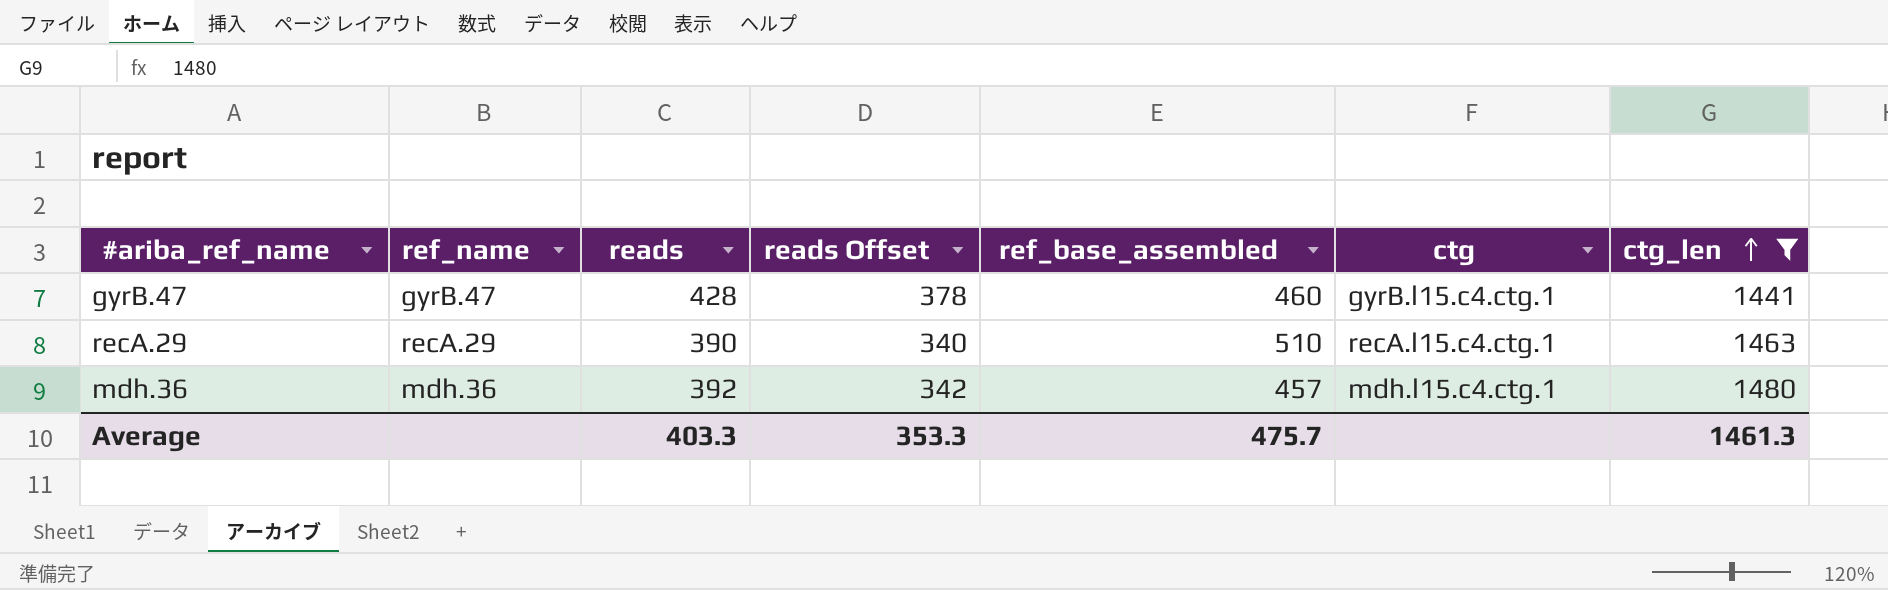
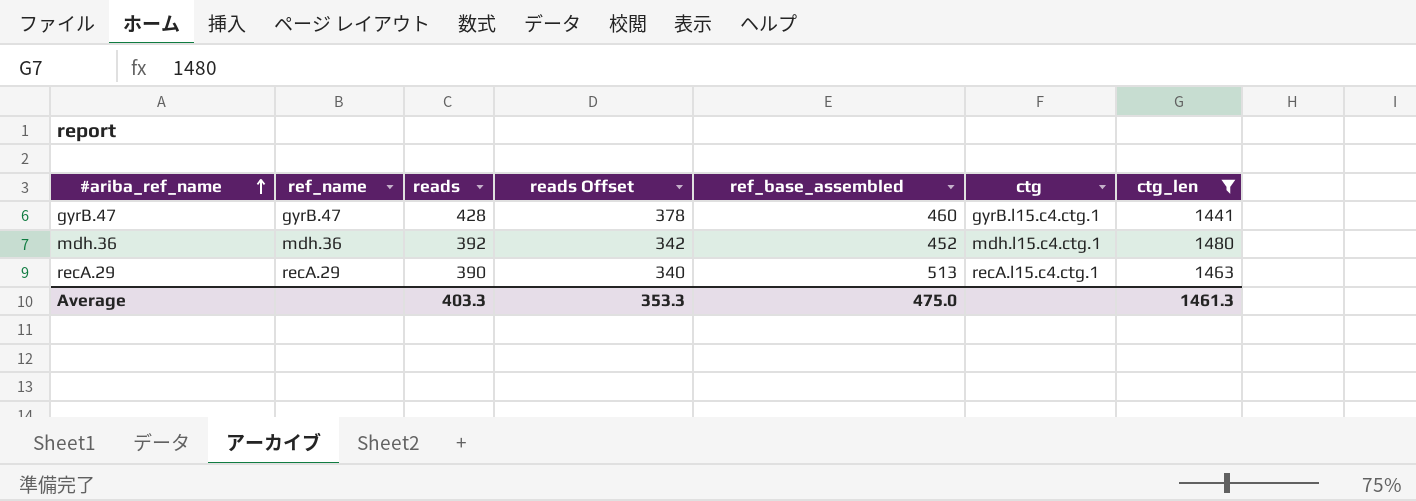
row order: ctg_len ascending -> #ariba_ref_name ascending
mdh.36 | ref_base_assembled: 457 -> 452
recA.29 | ref_base_assembled: 510 -> 513
Average | ref_base_assembled: 475.7 -> 475.0

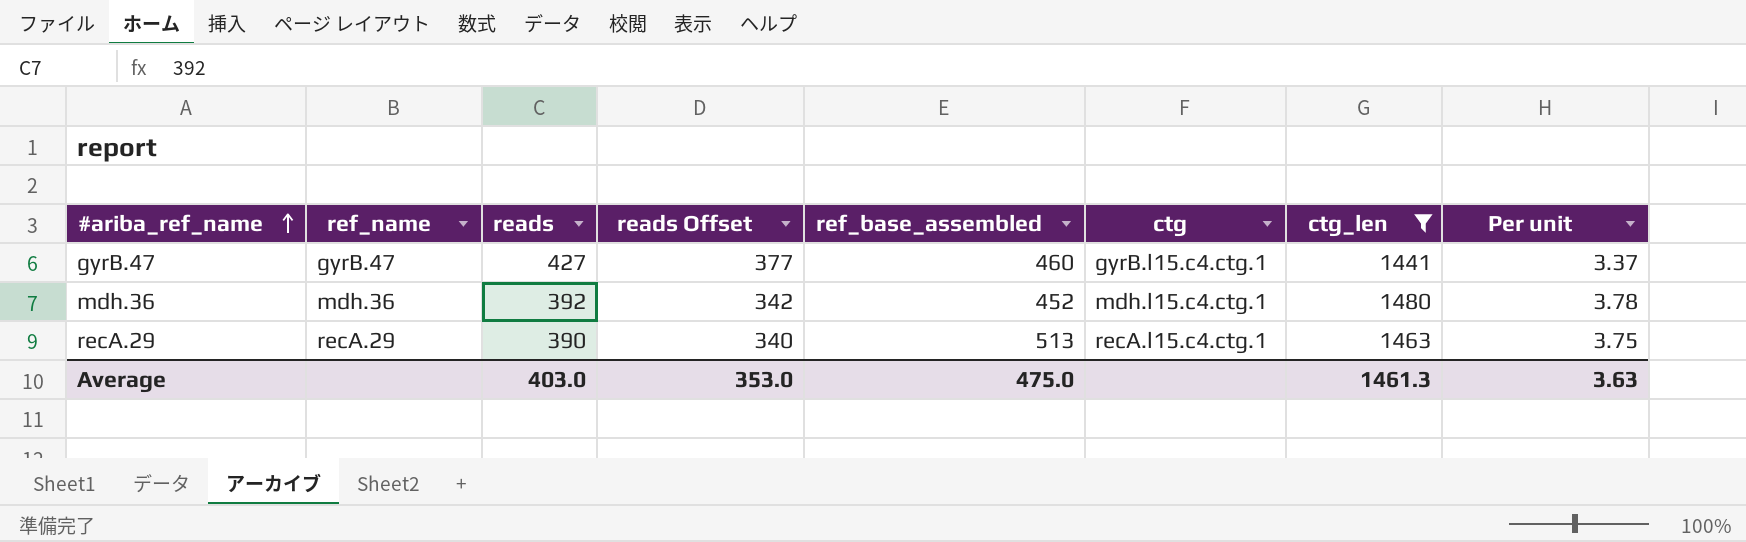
column Per unit | formula: none -> [ctg_len] / [reads]
gyrB.47 | reads: 428 -> 427
gyrB.47 | reads Offset: 378 -> 377
Average | reads: 403.3 -> 403.0
Average | reads Offset: 353.3 -> 353.0

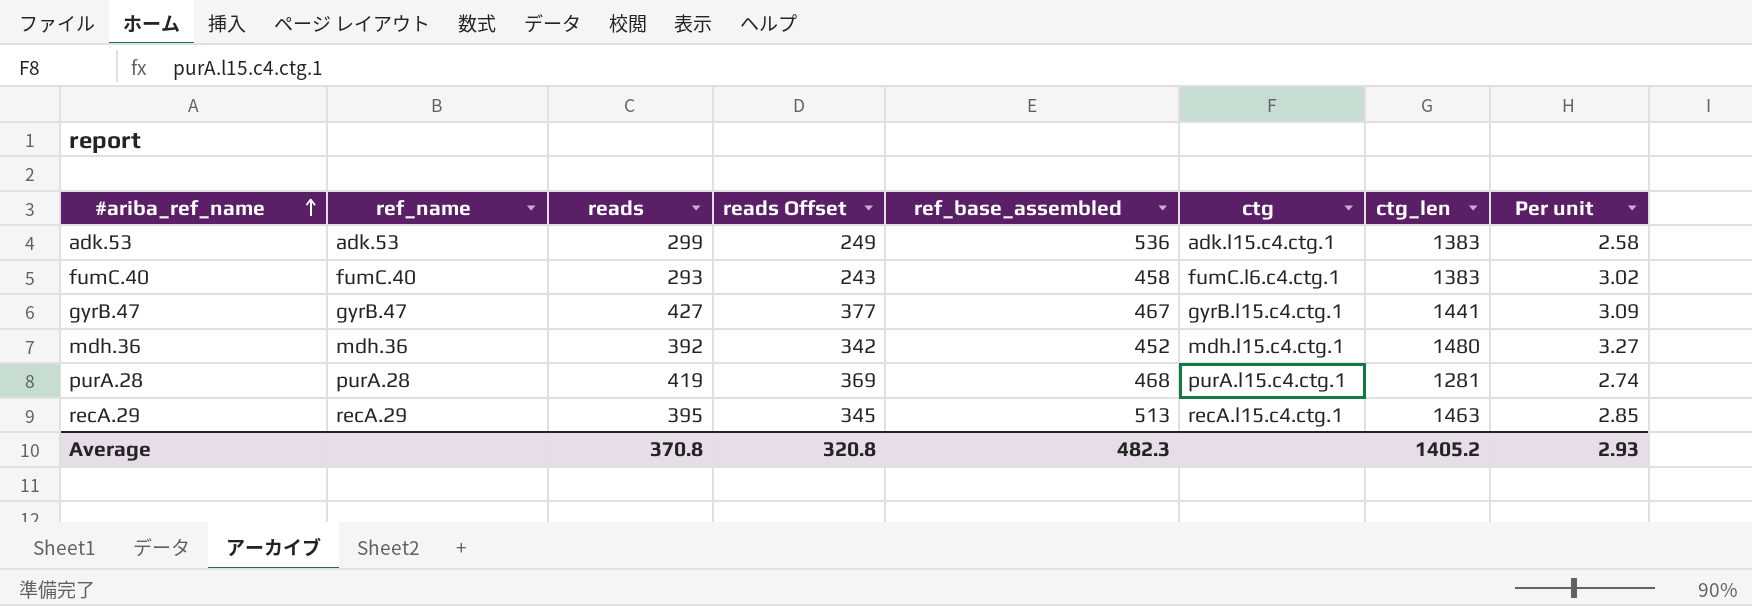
filter: ctg_len >= 1441 -> none
column Per unit | formula: [ctg_len] / [reads] -> [ctg_len] / [ref_base_assembled]
gyrB.47 | ref_base_assembled: 460 -> 467
recA.29 | reads: 390 -> 395
recA.29 | reads Offset: 340 -> 345
Average | reads: 403.0 -> 370.8
Average | reads Offset: 353.0 -> 320.8
Average | ref_base_assembled: 475.0 -> 482.3
Average | ctg_len: 1461.3 -> 1405.2
Average | Per unit: 3.63 -> 2.93

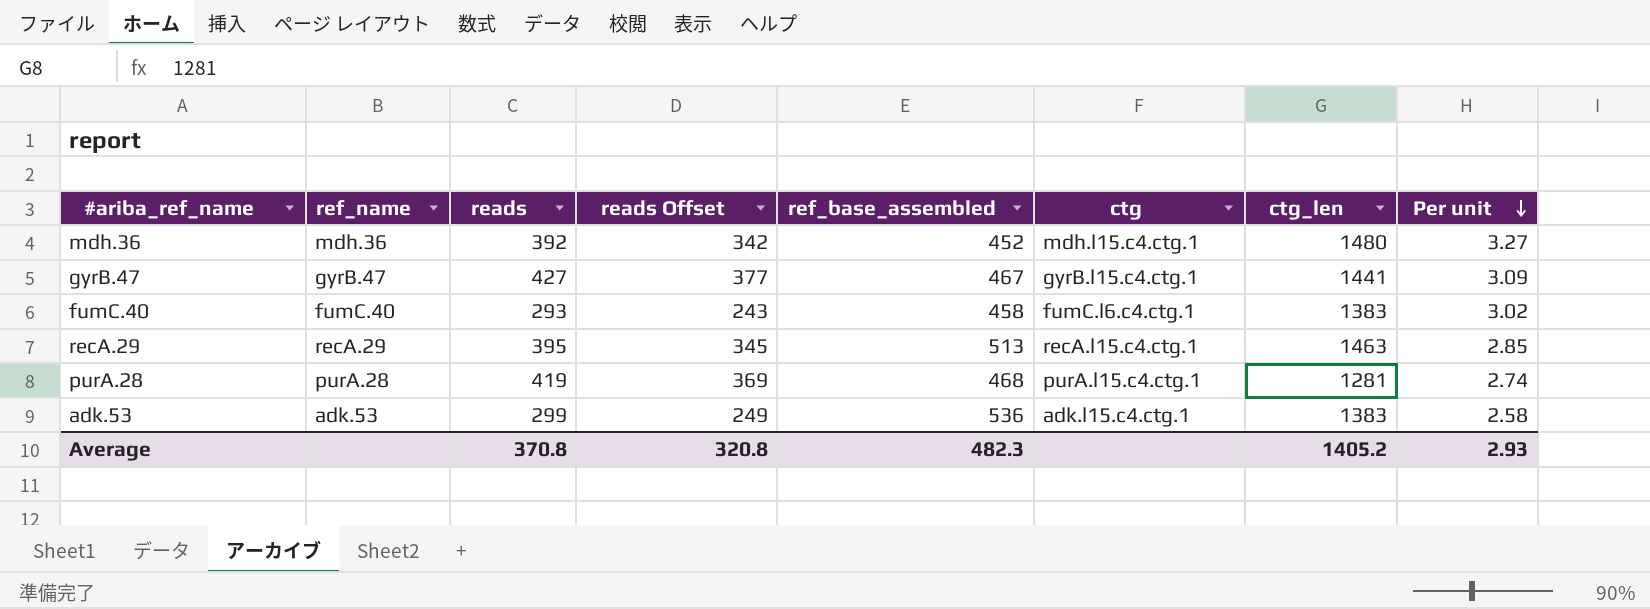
row order: #ariba_ref_name ascending -> Per unit descending

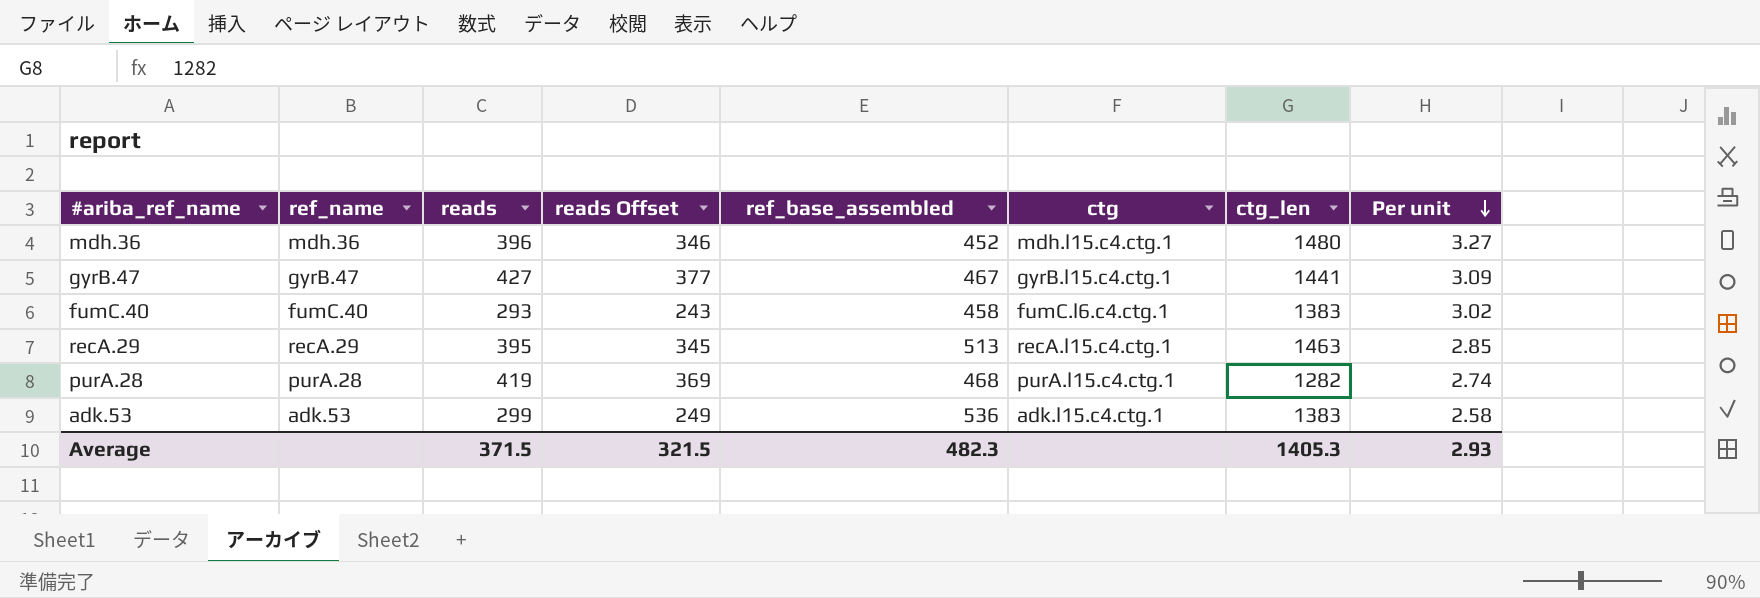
mdh.36 | reads: 392 -> 396
mdh.36 | reads Offset: 342 -> 346
purA.28 | ctg_len: 1281 -> 1282
Average | reads: 370.8 -> 371.5
Average | reads Offset: 320.8 -> 321.5
Average | ctg_len: 1405.2 -> 1405.3

